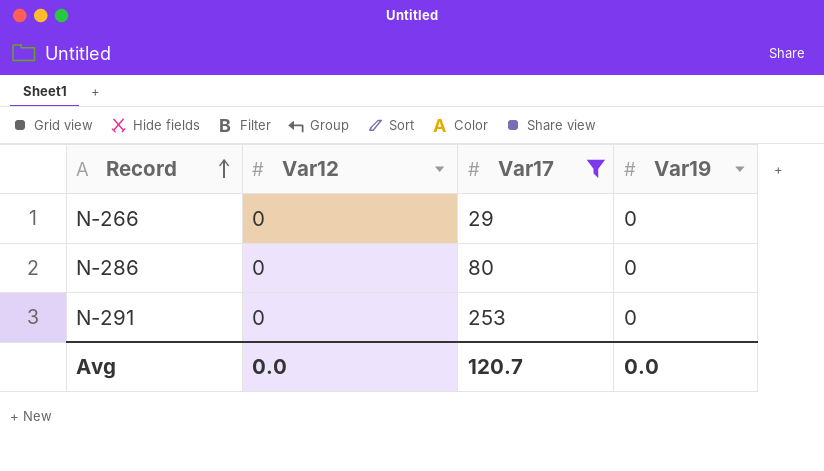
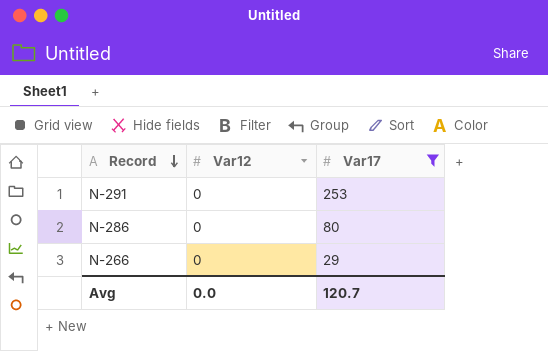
row order: Record ascending -> Record descending
column Var19 | position: 4 -> none

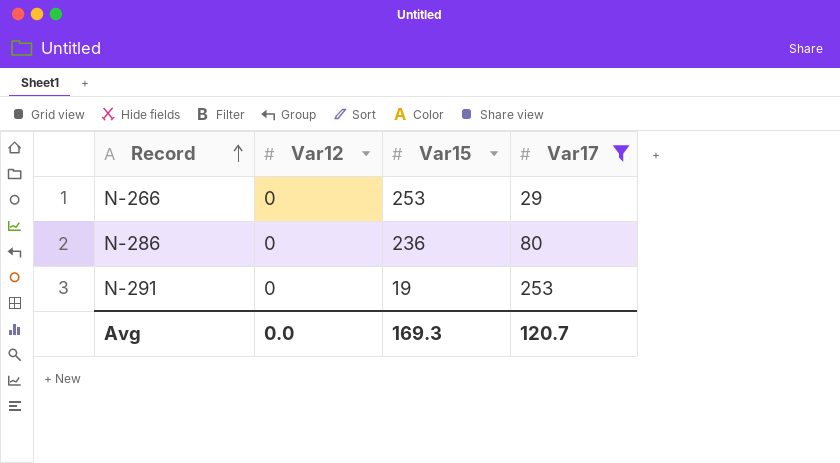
row order: Record descending -> Record ascending
column Var15 | position: none -> 3

